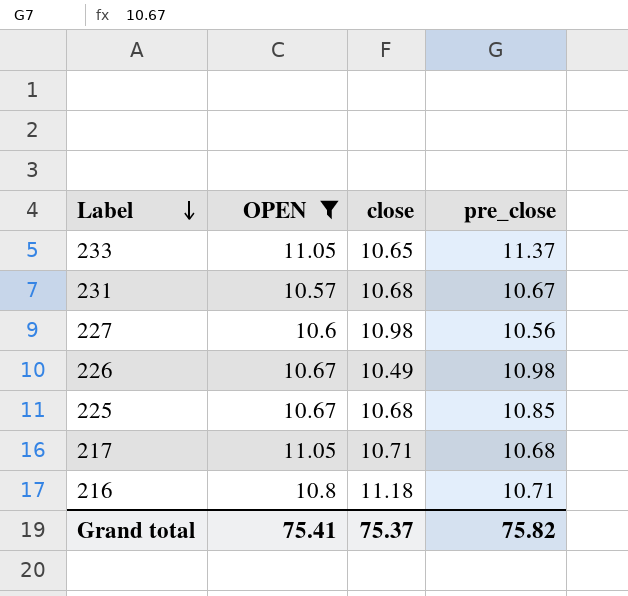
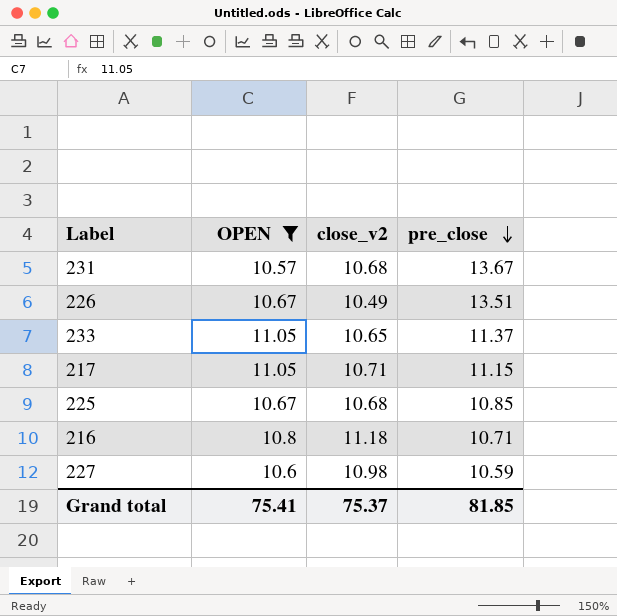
row order: Label descending -> pre_close descending
column name: close -> close_v2
231 | pre_close: 10.67 -> 13.67
226 | pre_close: 10.98 -> 13.51
217 | pre_close: 10.68 -> 11.15
227 | pre_close: 10.56 -> 10.59
Grand total | pre_close: 75.82 -> 81.85

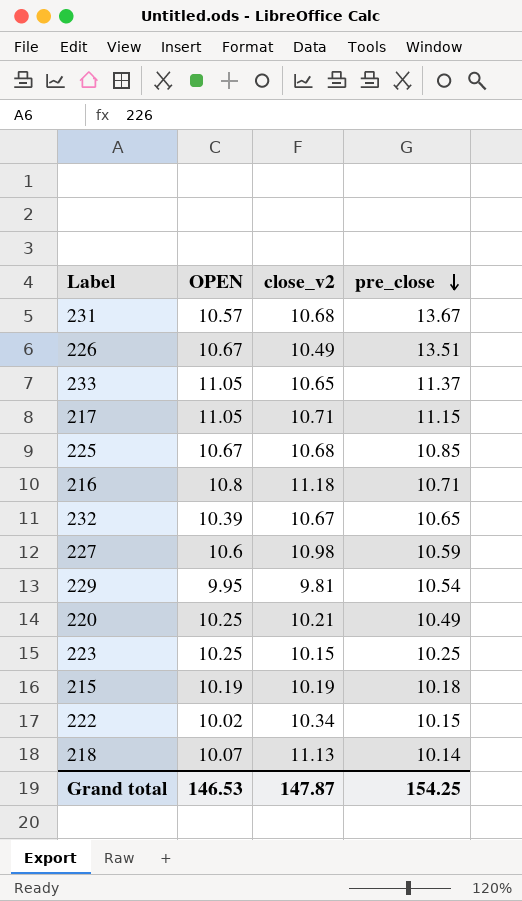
filter: OPEN >= 10.57 -> none
Grand total | OPEN: 75.41 -> 146.53
Grand total | close_v2: 75.37 -> 147.87
Grand total | pre_close: 81.85 -> 154.25

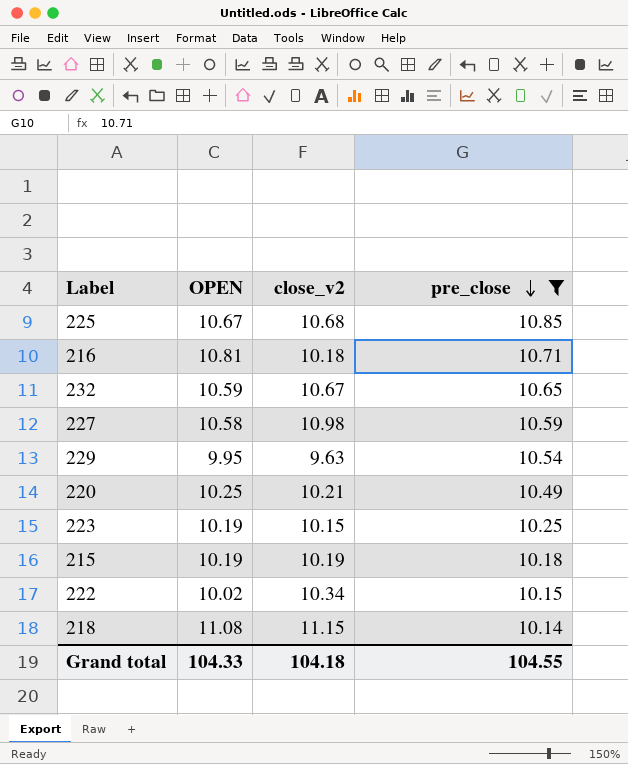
filter: none -> pre_close <= 10.85
216 | OPEN: 10.8 -> 10.81
216 | close_v2: 11.18 -> 10.18
232 | OPEN: 10.39 -> 10.59
227 | OPEN: 10.6 -> 10.58
229 | close_v2: 9.81 -> 9.63
223 | OPEN: 10.25 -> 10.19
218 | OPEN: 10.07 -> 11.08
218 | close_v2: 11.13 -> 11.15
Grand total | OPEN: 146.53 -> 104.33
Grand total | close_v2: 147.87 -> 104.18
Grand total | pre_close: 154.25 -> 104.55

